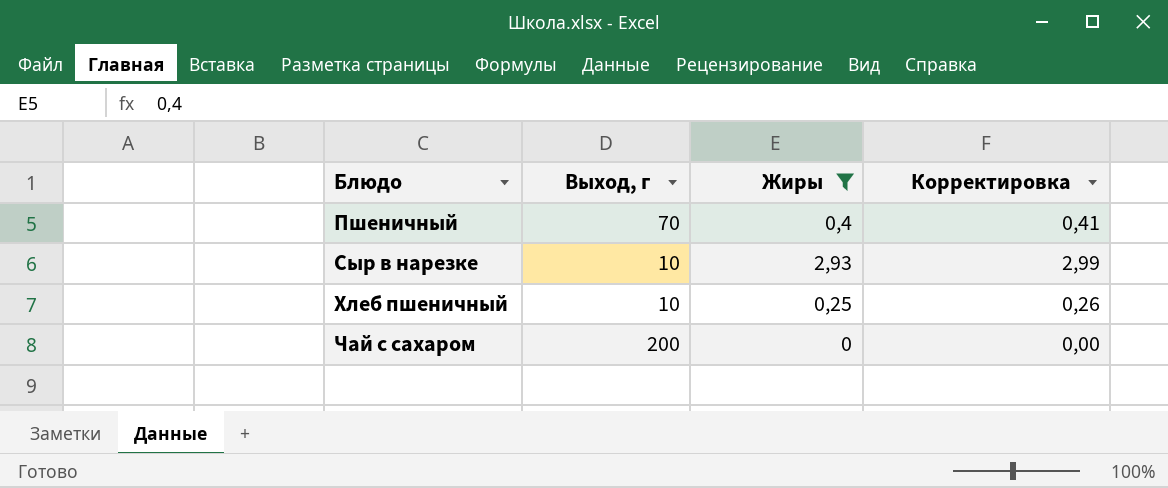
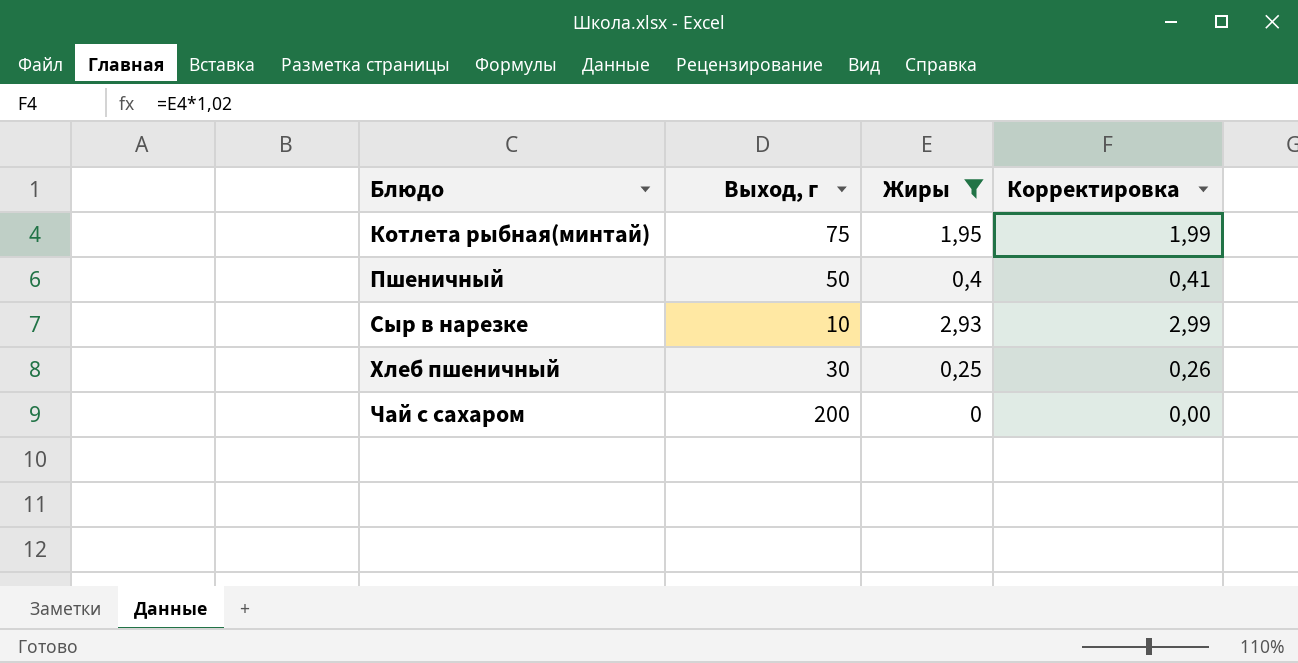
row Котлета рыбная(минтай): none -> 75 | 1,95 | 1,99
Пшеничный | Выход, г: 70 -> 50
Хлеб пшеничный | Выход, г: 10 -> 30

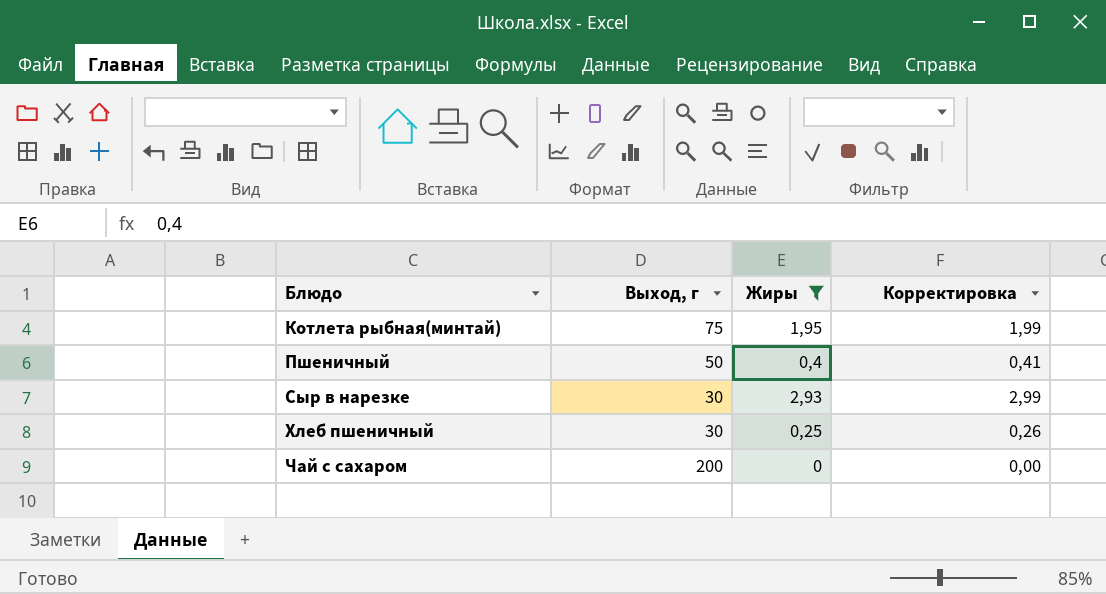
Сыр в нарезке | Выход, г: 10 -> 30

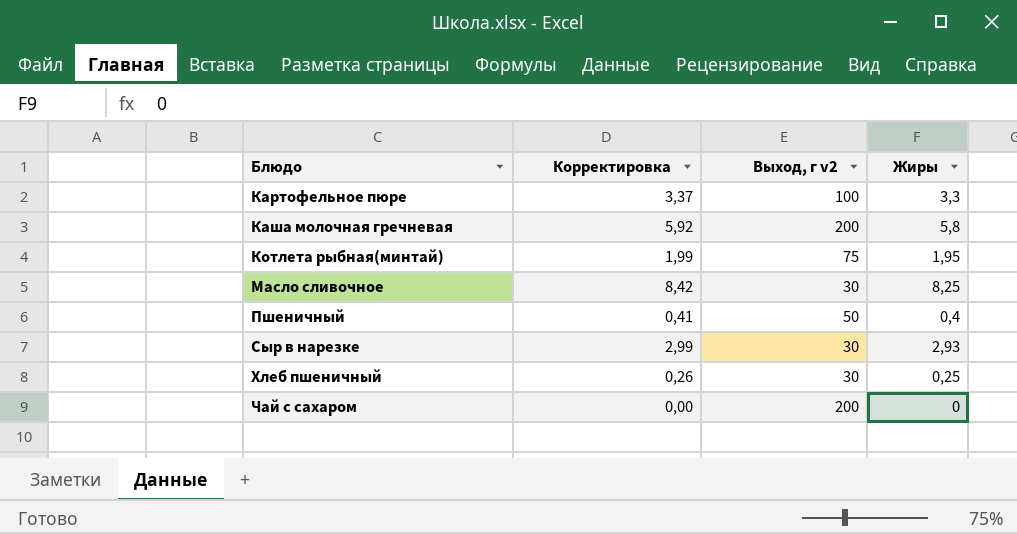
filter: Жиры <= 2,93 -> none
column Корректировка | position: 4 -> 2
column name: Выход, г -> Выход, г v2

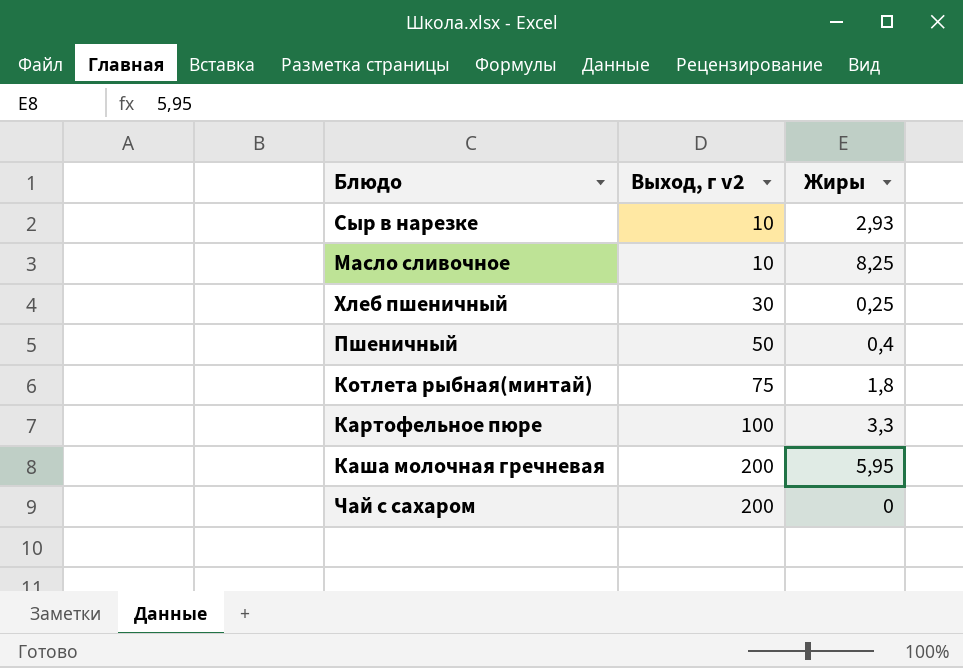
row order: Блюдо ascending -> Выход, г v2 ascending
column Корректировка | formula: [Жиры] * 1,02 -> none
Сыр в нарезке | Выход, г v2: 30 -> 10
Масло сливочное | Выход, г v2: 30 -> 10
Котлета рыбная(минтай) | Жиры: 1,95 -> 1,8
Каша молочная гречневая | Жиры: 5,8 -> 5,95

